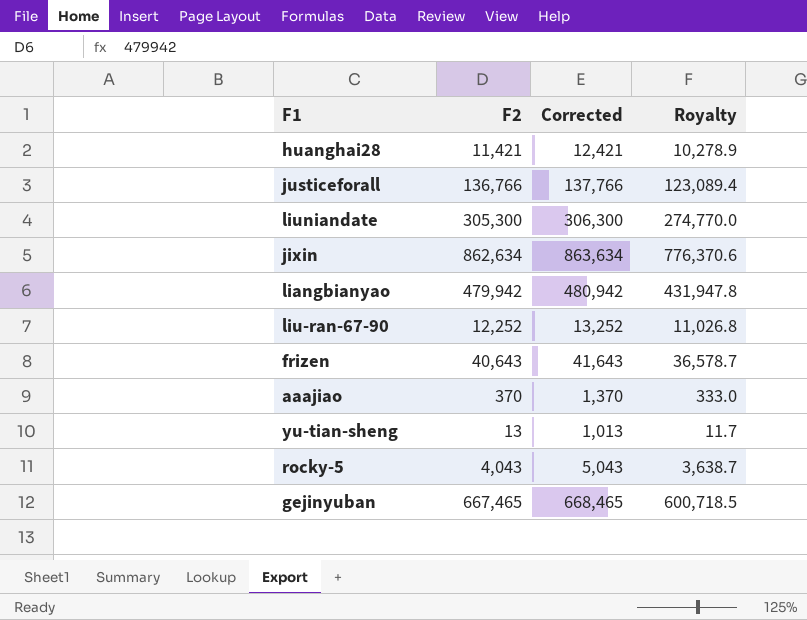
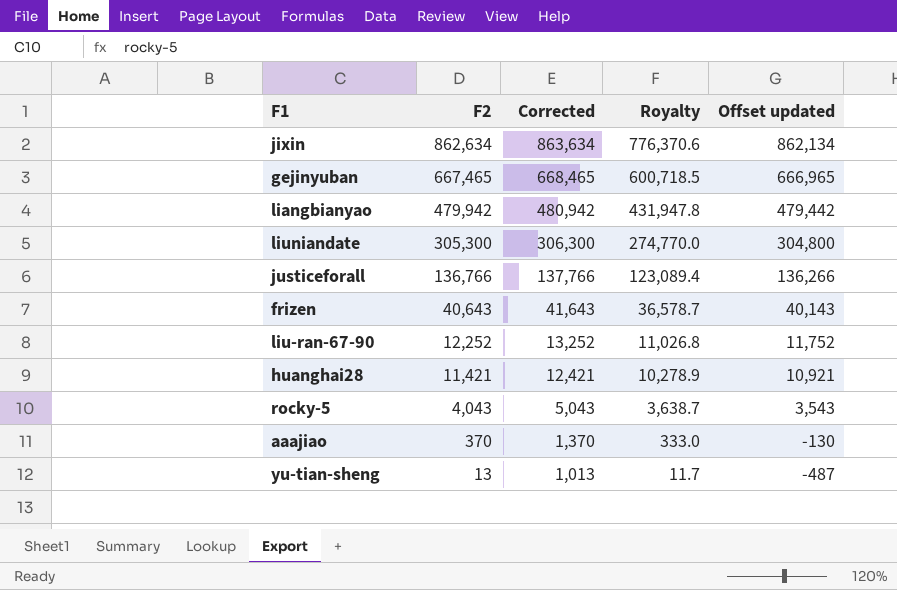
row order: none -> F2 descending
column Offset updated | formula: none -> [F2] - 500

